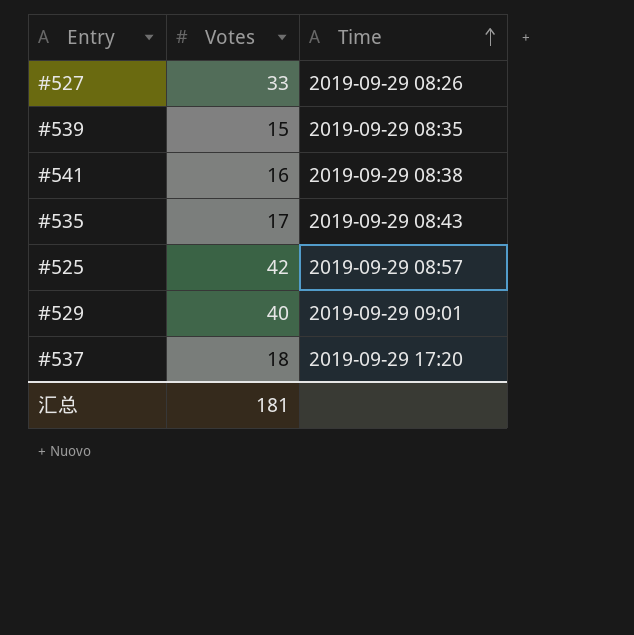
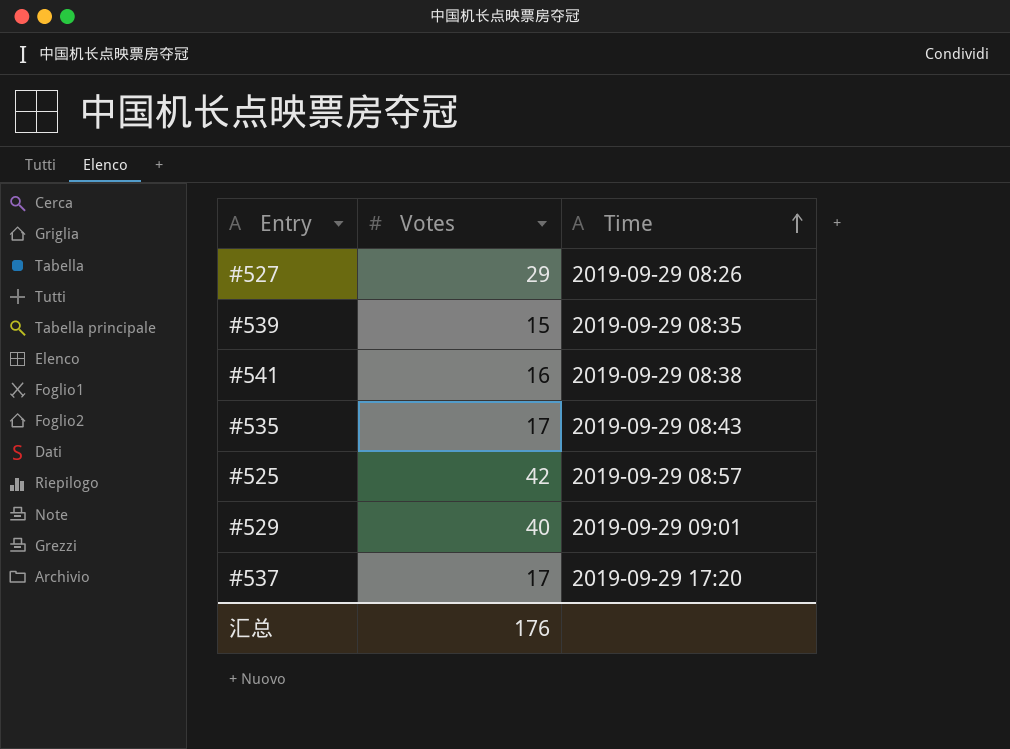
#527 | Votes: 33 -> 29
#537 | Votes: 18 -> 17
汇总 | Votes: 181 -> 176

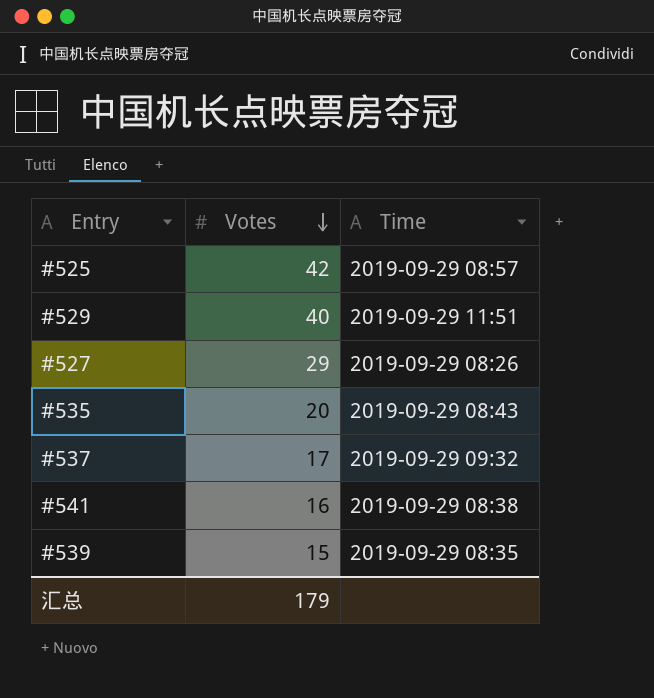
row order: Time ascending -> Votes descending
#529 | Time: 2019-09-29 09:01 -> 2019-09-29 11:51
#535 | Votes: 17 -> 20
#537 | Time: 2019-09-29 17:20 -> 2019-09-29 09:32
汇总 | Votes: 176 -> 179

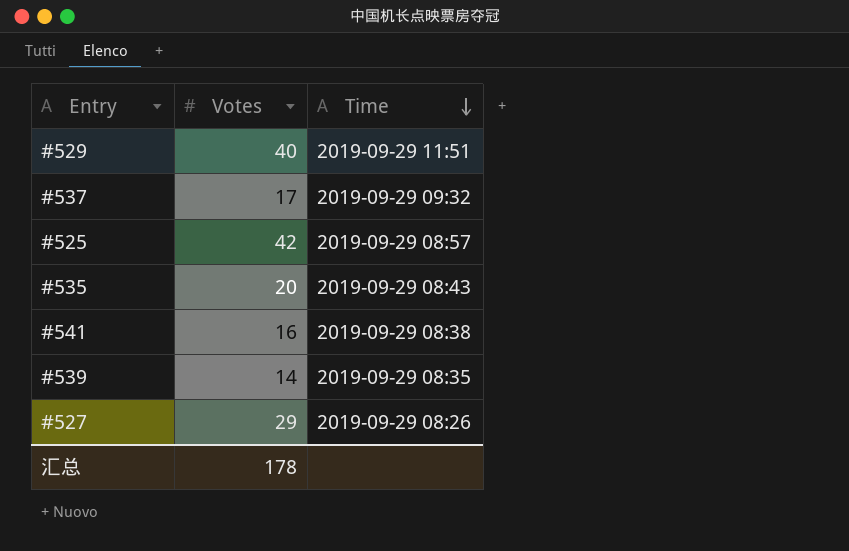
row order: Votes descending -> Time descending
#539 | Votes: 15 -> 14
汇总 | Votes: 179 -> 178

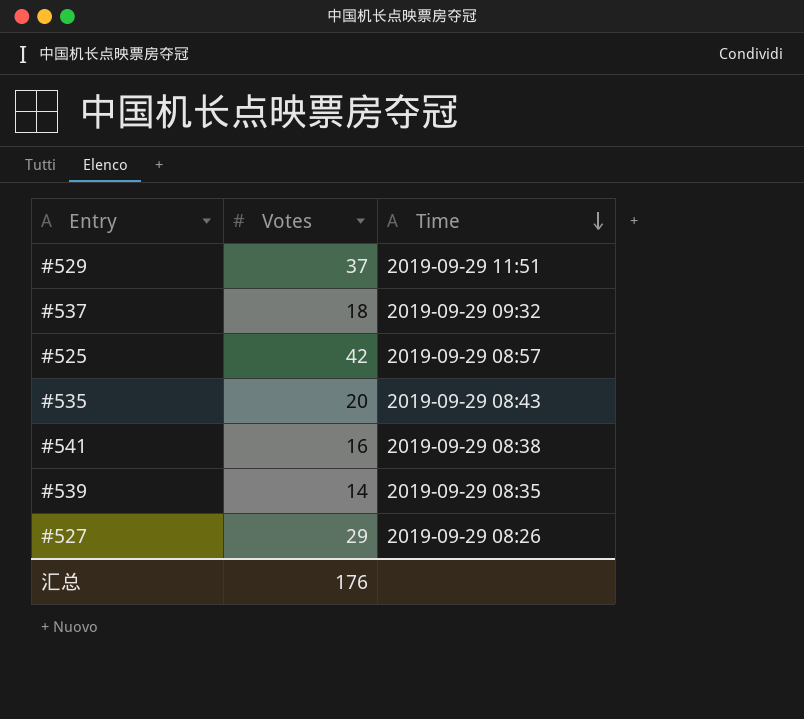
#529 | Votes: 40 -> 37
#537 | Votes: 17 -> 18
汇总 | Votes: 178 -> 176

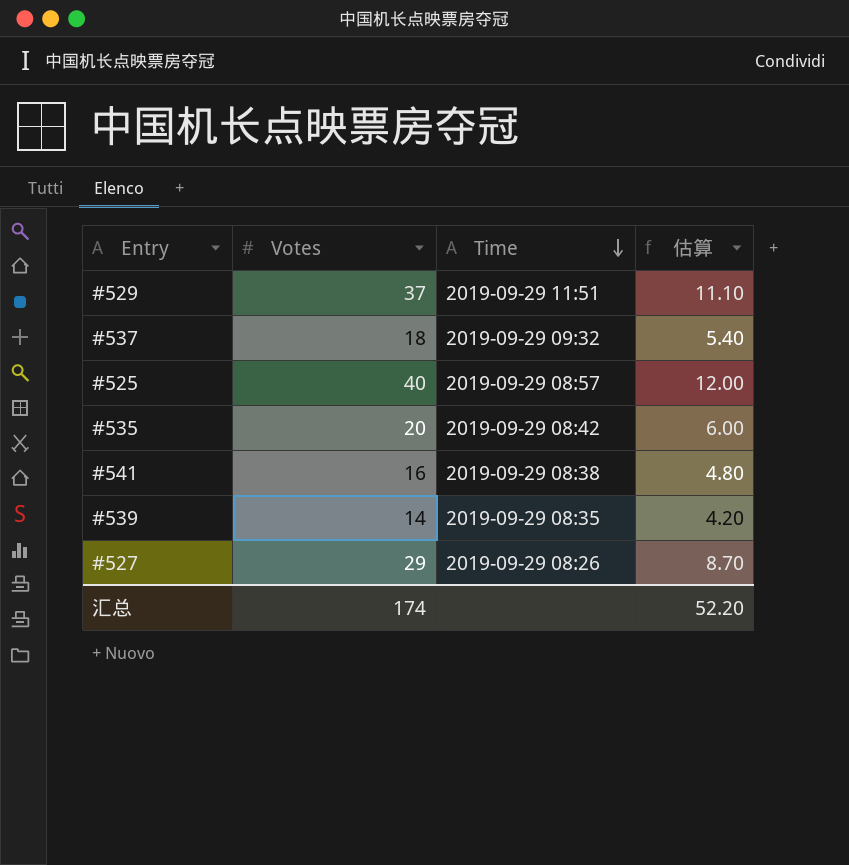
column 估算 | formula: none -> [Votes] * 0.3
#525 | Votes: 42 -> 40
#535 | Time: 2019-09-29 08:43 -> 2019-09-29 08:42
汇总 | Votes: 176 -> 174

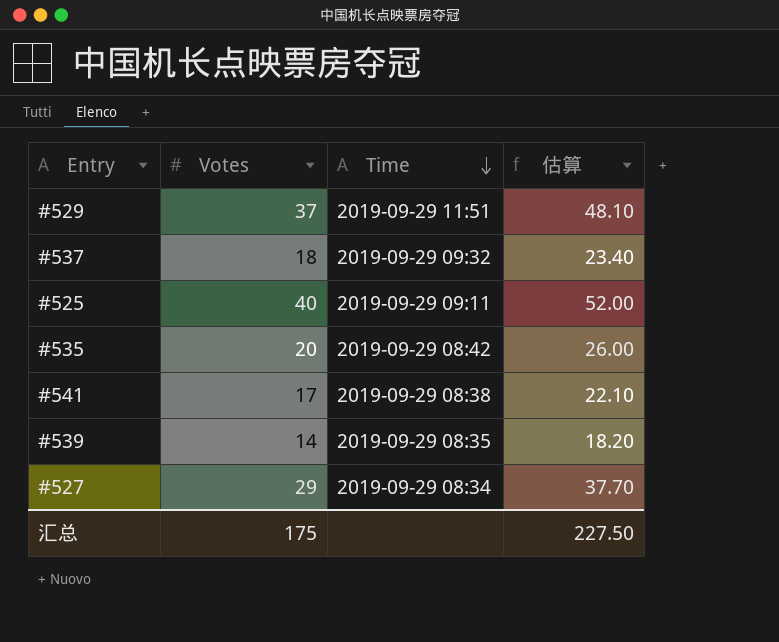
column 估算 | formula: [Votes] * 0.3 -> [Votes] * 1.3
#525 | Time: 2019-09-29 08:57 -> 2019-09-29 09:11
#541 | Votes: 16 -> 17
#527 | Time: 2019-09-29 08:26 -> 2019-09-29 08:34
汇总 | Votes: 174 -> 175
汇总 | 估算: 52.20 -> 227.50

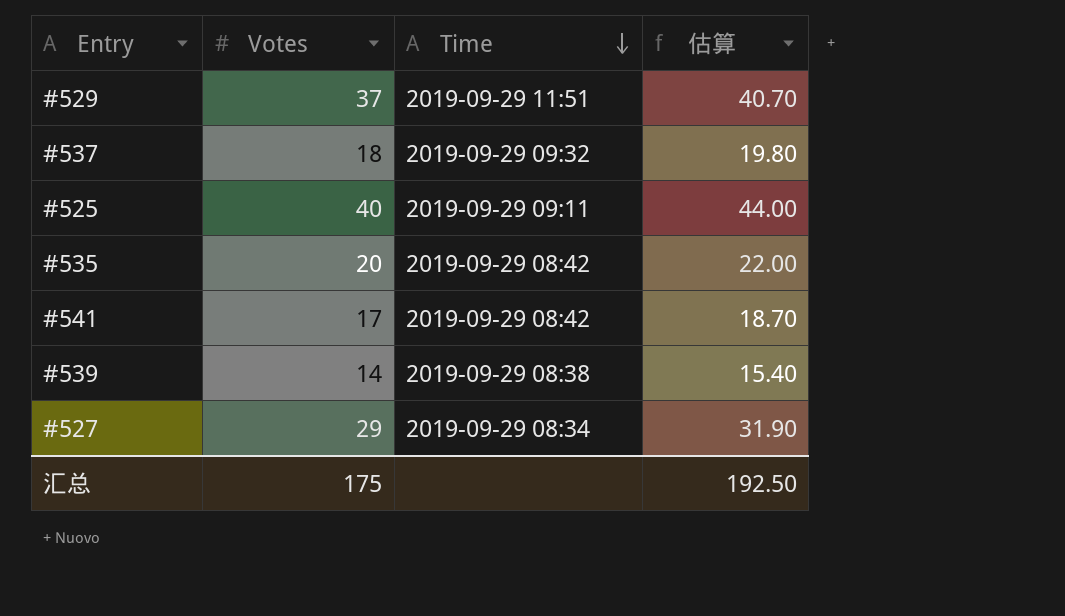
column 估算 | formula: [Votes] * 1.3 -> [Votes] * 1.1
#541 | Time: 2019-09-29 08:38 -> 2019-09-29 08:42
#539 | Time: 2019-09-29 08:35 -> 2019-09-29 08:38
汇总 | 估算: 227.50 -> 192.50

